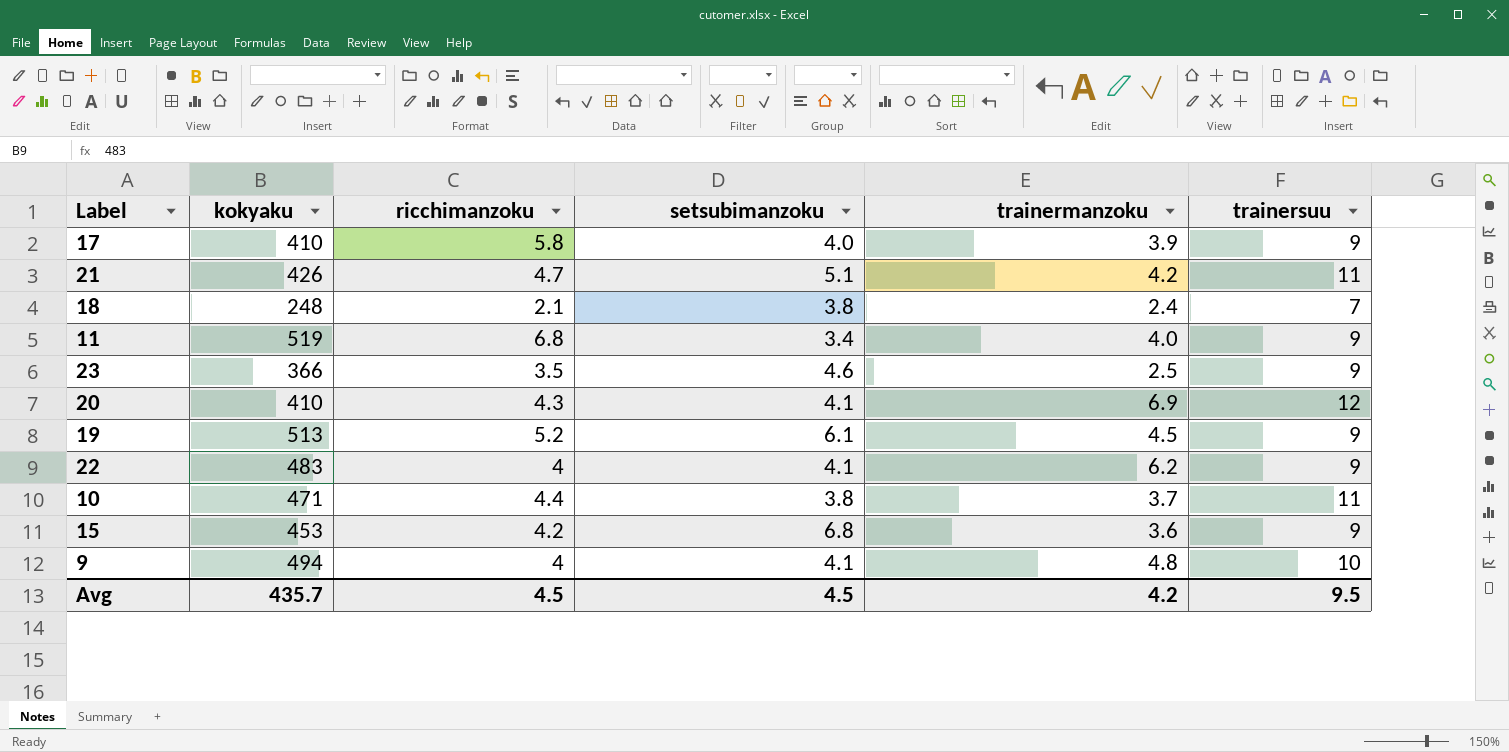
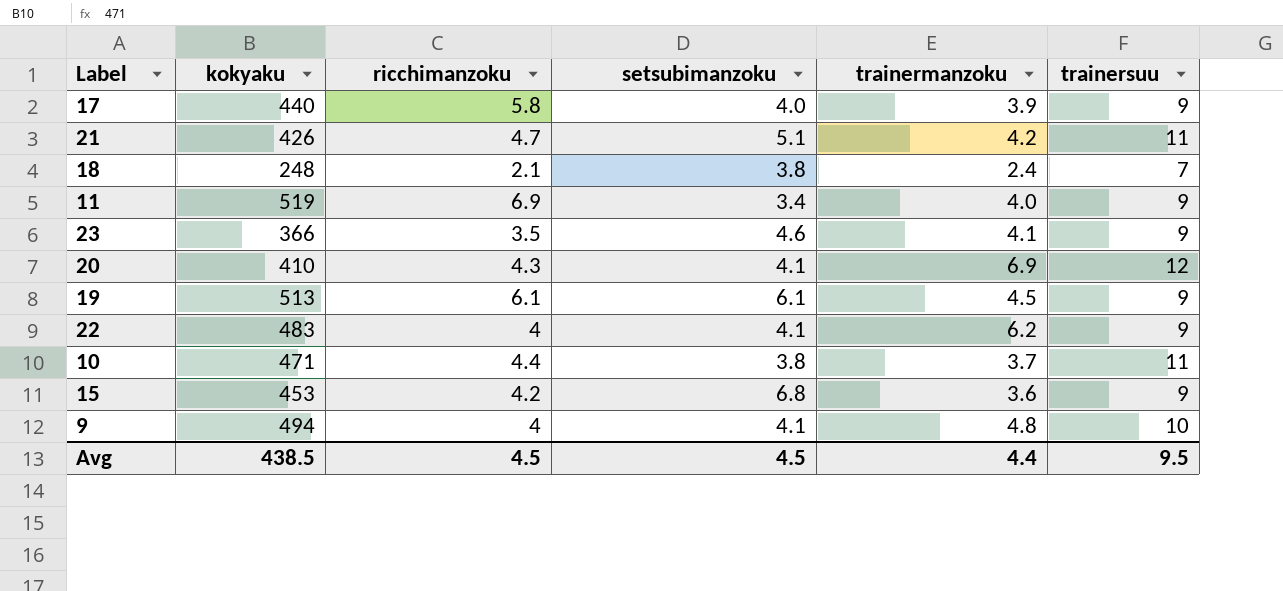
17 | kokyaku: 410 -> 440
11 | ricchimanzoku: 6.8 -> 6.9
23 | trainermanzoku: 2.5 -> 4.1
19 | ricchimanzoku: 5.2 -> 6.1
Avg | kokyaku: 435.7 -> 438.5
Avg | trainermanzoku: 4.2 -> 4.4

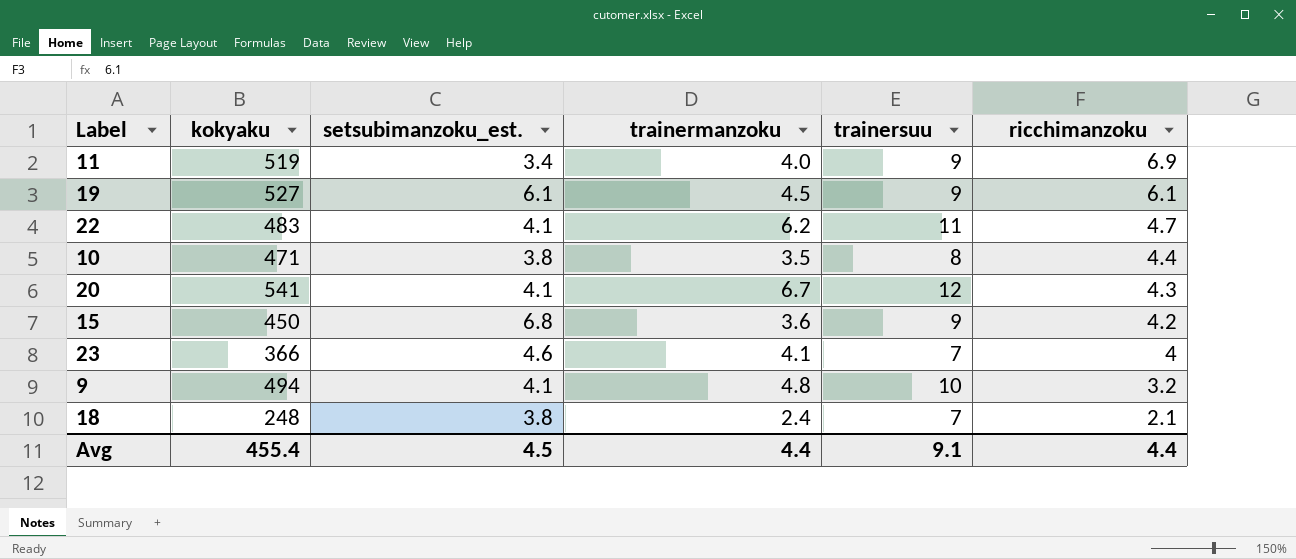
row order: none -> ricchimanzoku descending
column name: setsubimanzoku -> setsubimanzoku_est.
column ricchimanzoku | position: 3 -> 6
row 17: 440 | 5.8 | 4.0 | 3.9 | 9 -> none
row 21: 426 | 4.7 | 5.1 | 4.2 | 11 -> none
19 | kokyaku: 513 -> 527
22 | trainersuu: 9 -> 11
22 | ricchimanzoku: 4 -> 4.7
10 | trainermanzoku: 3.7 -> 3.5
10 | trainersuu: 11 -> 8
20 | kokyaku: 410 -> 541
20 | trainermanzoku: 6.9 -> 6.7
15 | kokyaku: 453 -> 450
23 | trainersuu: 9 -> 7
23 | ricchimanzoku: 3.5 -> 4
9 | ricchimanzoku: 4 -> 3.2
Avg | kokyaku: 438.5 -> 455.4
Avg | trainersuu: 9.5 -> 9.1
Avg | ricchimanzoku: 4.5 -> 4.4

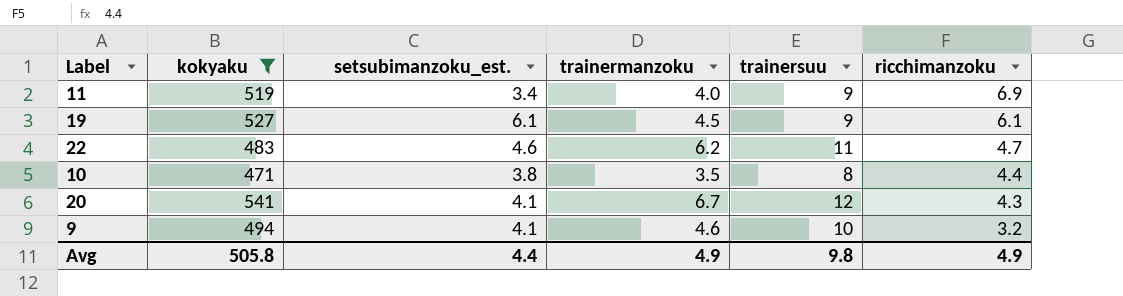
filter: none -> kokyaku >= 471
22 | setsubimanzoku_est.: 4.1 -> 4.6
9 | trainermanzoku: 4.8 -> 4.6
Avg | kokyaku: 455.4 -> 505.8
Avg | setsubimanzoku_est.: 4.5 -> 4.4
Avg | trainermanzoku: 4.4 -> 4.9
Avg | trainersuu: 9.1 -> 9.8
Avg | ricchimanzoku: 4.4 -> 4.9

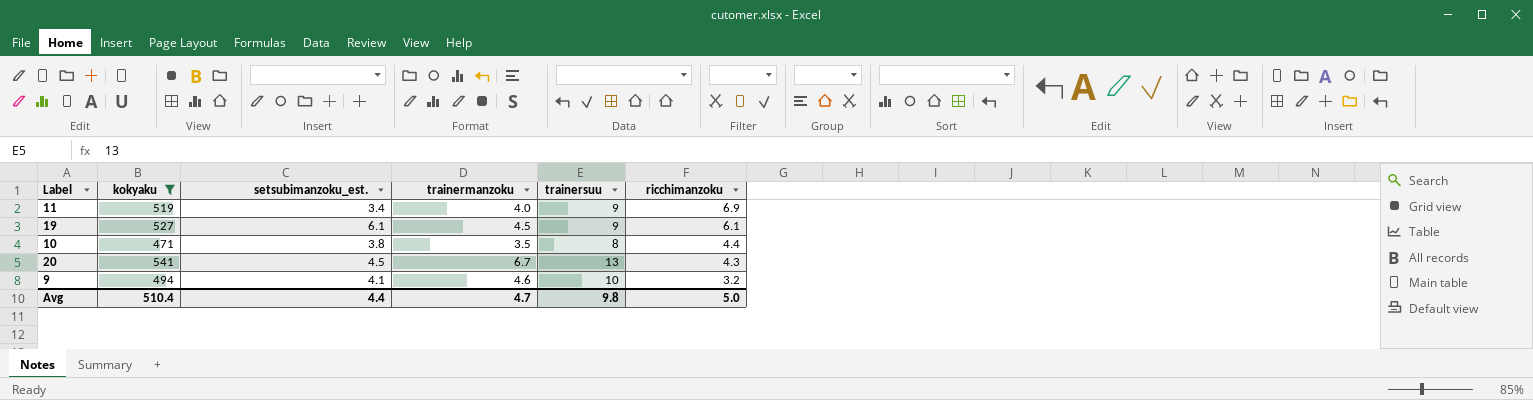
row 22: 483 | 4.6 | 6.2 | 11 | 4.7 -> none
20 | setsubimanzoku_est.: 4.1 -> 4.5
20 | trainersuu: 12 -> 13
Avg | kokyaku: 505.8 -> 510.4
Avg | trainermanzoku: 4.9 -> 4.7
Avg | ricchimanzoku: 4.9 -> 5.0

